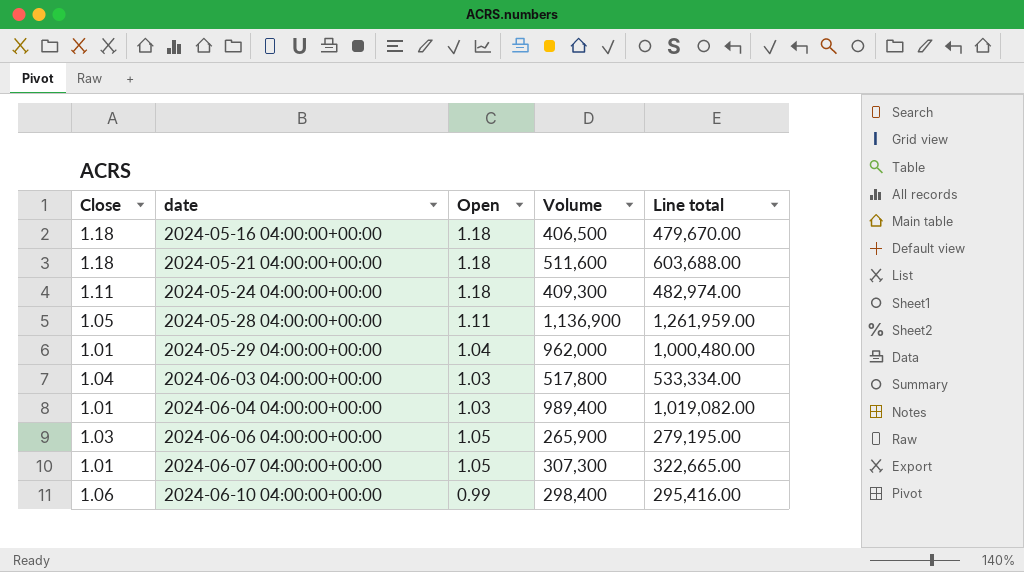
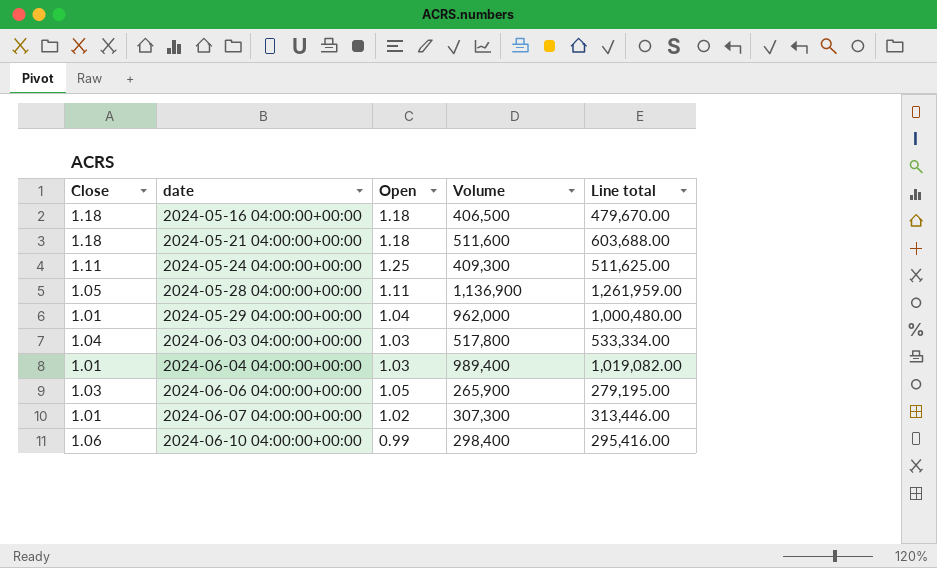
2024-05-24 04:00:00+00:00 | Open: 1.18 -> 1.25
2024-05-24 04:00:00+00:00 | Line total: 482,974.00 -> 511,625.00
2024-06-07 04:00:00+00:00 | Open: 1.05 -> 1.02
2024-06-07 04:00:00+00:00 | Line total: 322,665.00 -> 313,446.00

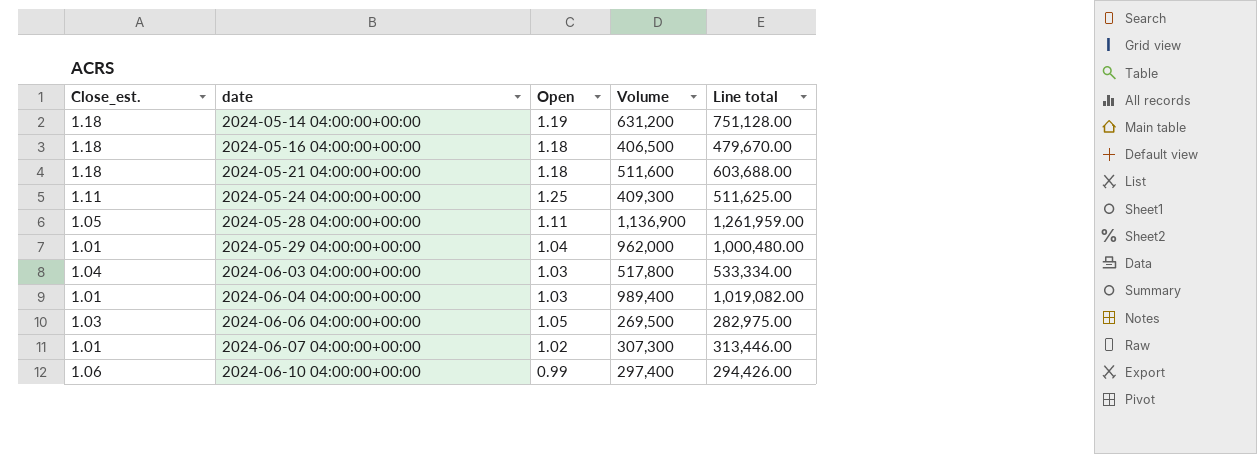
column name: Close -> Close_est.
row 2024-05-14 04:00:00+00:00: none -> 1.18 | 1.19 | 631,200 | 751,128.00
2024-06-06 04:00:00+00:00 | Volume: 265,900 -> 269,500
2024-06-06 04:00:00+00:00 | Line total: 279,195.00 -> 282,975.00
2024-06-10 04:00:00+00:00 | Volume: 298,400 -> 297,400
2024-06-10 04:00:00+00:00 | Line total: 295,416.00 -> 294,426.00

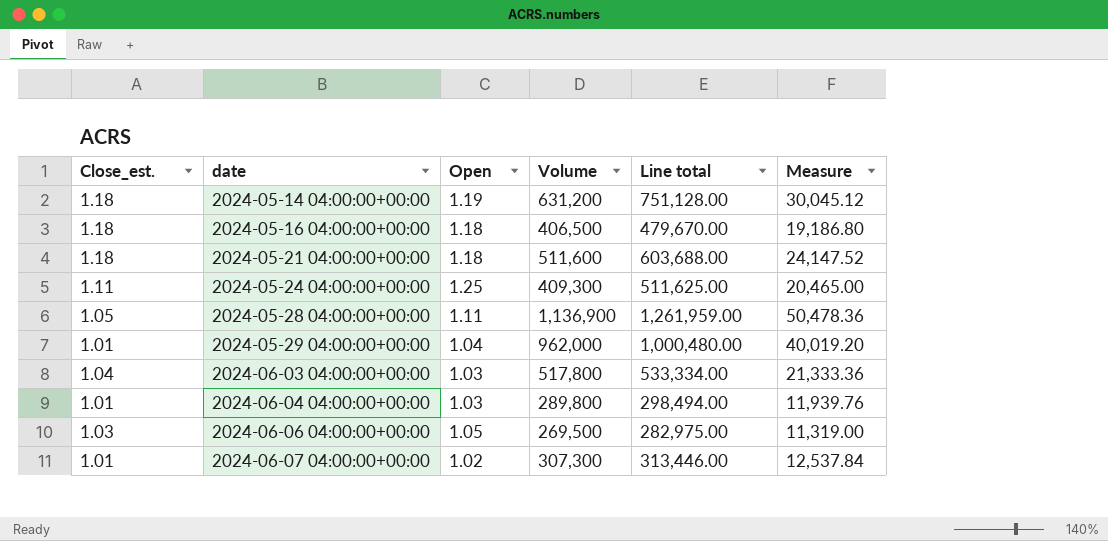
column Measure | formula: none -> [Line total] * 0.04
row 2024-06-10 04:00:00+00:00: 1.06 | 0.99 | 297,400 | 294,426.00 -> none
2024-06-04 04:00:00+00:00 | Volume: 989,400 -> 289,800
2024-06-04 04:00:00+00:00 | Line total: 1,019,082.00 -> 298,494.00

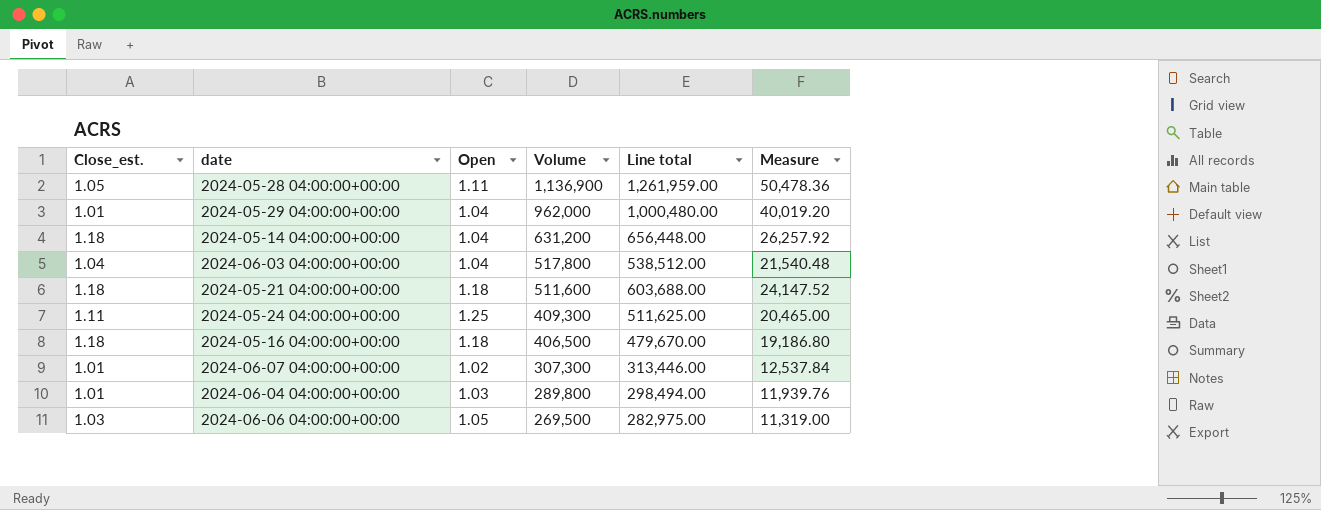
row order: date ascending -> Volume descending
2024-05-14 04:00:00+00:00 | Open: 1.19 -> 1.04
2024-05-14 04:00:00+00:00 | Line total: 751,128.00 -> 656,448.00
2024-05-14 04:00:00+00:00 | Measure: 30,045.12 -> 26,257.92
2024-06-03 04:00:00+00:00 | Open: 1.03 -> 1.04
2024-06-03 04:00:00+00:00 | Line total: 533,334.00 -> 538,512.00
2024-06-03 04:00:00+00:00 | Measure: 21,333.36 -> 21,540.48

